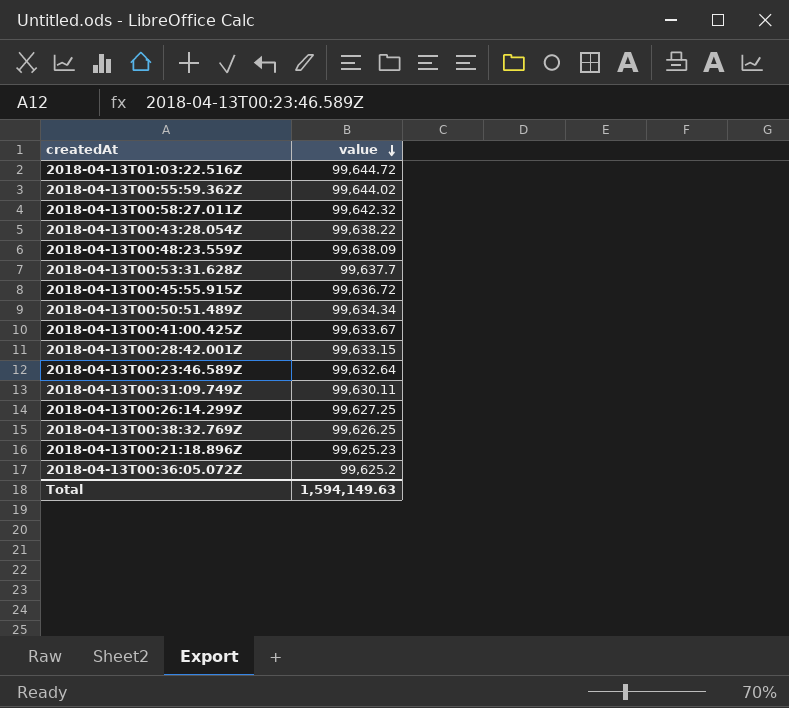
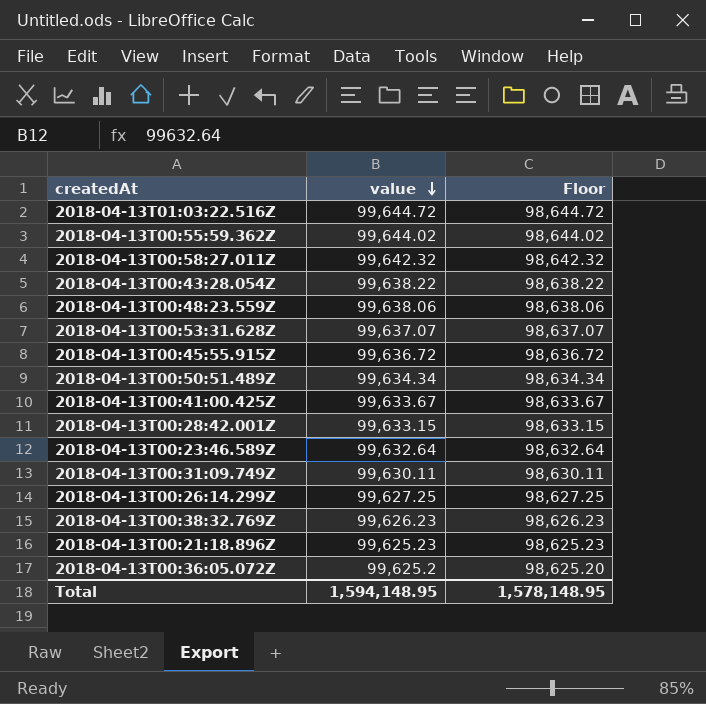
column Floor | formula: none -> [value] - 1000
2018-04-13T00:48:23.559Z | value: 99,638.09 -> 99,638.06
2018-04-13T00:53:31.628Z | value: 99,637.7 -> 99,637.07
2018-04-13T00:38:32.769Z | value: 99,626.25 -> 99,626.23
Total | value: 1,594,149.63 -> 1,594,148.95

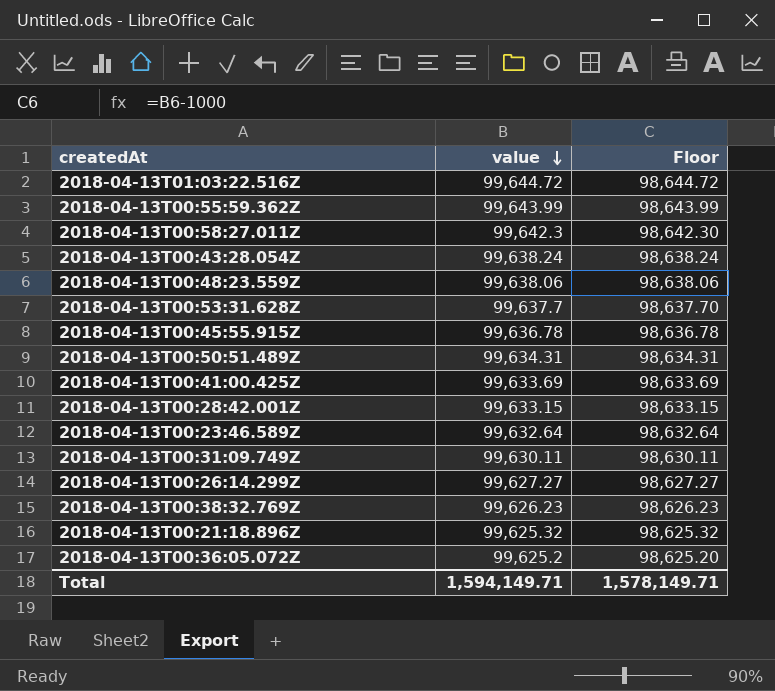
2018-04-13T00:55:59.362Z | value: 99,644.02 -> 99,643.99
2018-04-13T00:55:59.362Z | Floor: 98,644.02 -> 98,643.99
2018-04-13T00:58:27.011Z | value: 99,642.32 -> 99,642.3
2018-04-13T00:58:27.011Z | Floor: 98,642.32 -> 98,642.30
2018-04-13T00:43:28.054Z | value: 99,638.22 -> 99,638.24
2018-04-13T00:43:28.054Z | Floor: 98,638.22 -> 98,638.24
2018-04-13T00:53:31.628Z | value: 99,637.07 -> 99,637.7
2018-04-13T00:53:31.628Z | Floor: 98,637.07 -> 98,637.70
2018-04-13T00:45:55.915Z | value: 99,636.72 -> 99,636.78
2018-04-13T00:45:55.915Z | Floor: 98,636.72 -> 98,636.78
2018-04-13T00:50:51.489Z | value: 99,634.34 -> 99,634.31
2018-04-13T00:50:51.489Z | Floor: 98,634.34 -> 98,634.31
2018-04-13T00:41:00.425Z | value: 99,633.67 -> 99,633.69
2018-04-13T00:41:00.425Z | Floor: 98,633.67 -> 98,633.69
2018-04-13T00:26:14.299Z | value: 99,627.25 -> 99,627.27
2018-04-13T00:26:14.299Z | Floor: 98,627.25 -> 98,627.27
2018-04-13T00:21:18.896Z | value: 99,625.23 -> 99,625.32
2018-04-13T00:21:18.896Z | Floor: 98,625.23 -> 98,625.32
Total | value: 1,594,148.95 -> 1,594,149.71
Total | Floor: 1,578,148.95 -> 1,578,149.71

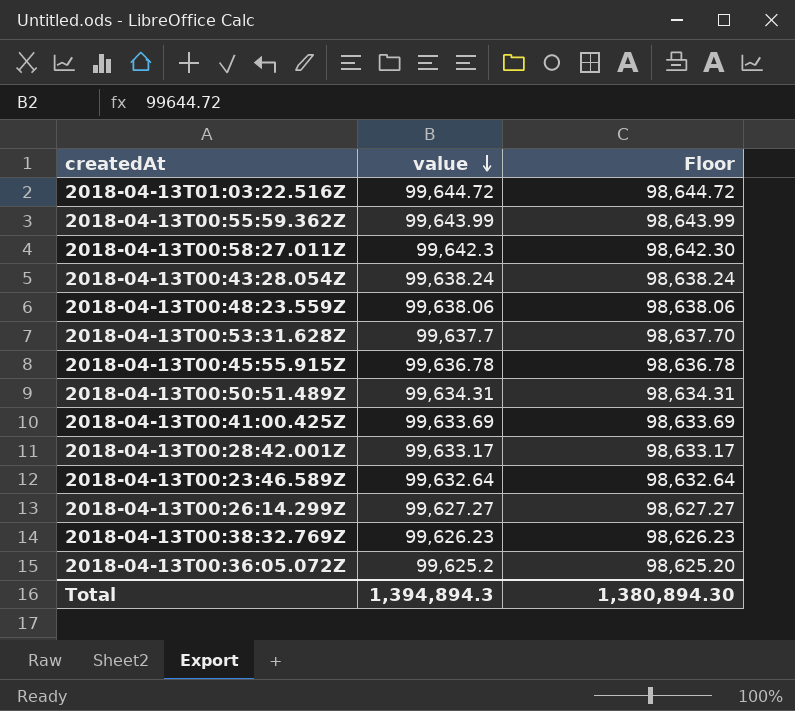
row 2018-04-13T00:31:09.749Z: 99,630.11 | 98,630.11 -> none
row 2018-04-13T00:21:18.896Z: 99,625.32 | 98,625.32 -> none
2018-04-13T00:28:42.001Z | value: 99,633.15 -> 99,633.17
2018-04-13T00:28:42.001Z | Floor: 98,633.15 -> 98,633.17
Total | value: 1,594,149.71 -> 1,394,894.3
Total | Floor: 1,578,149.71 -> 1,380,894.30

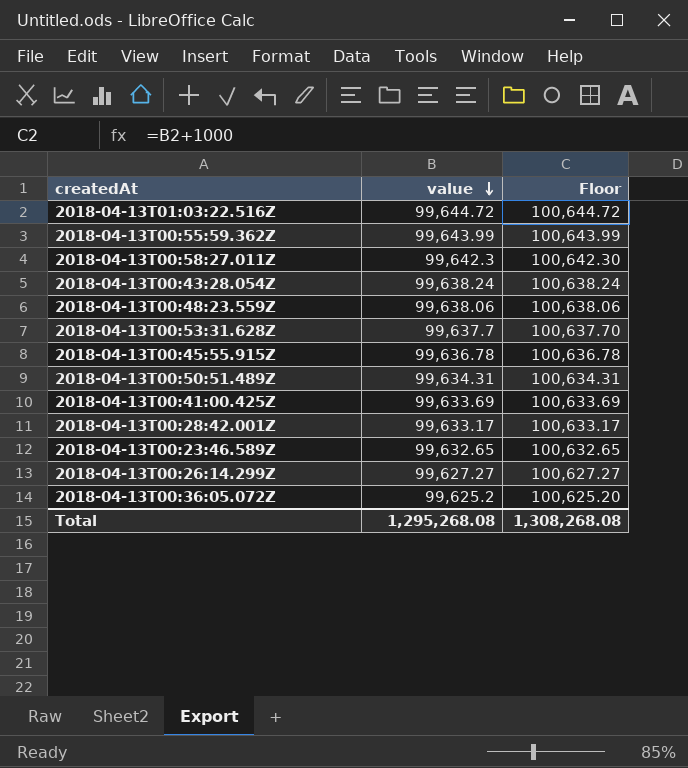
column Floor | formula: [value] - 1000 -> [value] + 1000
row 2018-04-13T00:38:32.769Z: 99,626.23 | 98,626.23 -> none
2018-04-13T00:23:46.589Z | value: 99,632.64 -> 99,632.65
Total | value: 1,394,894.3 -> 1,295,268.08
Total | Floor: 1,380,894.30 -> 1,308,268.08

